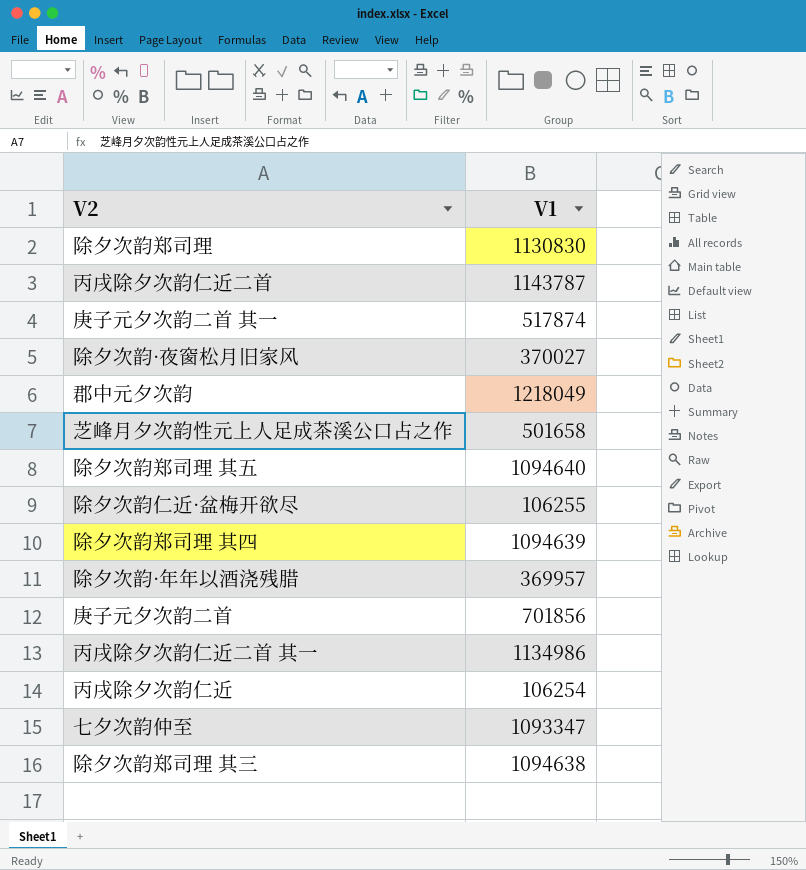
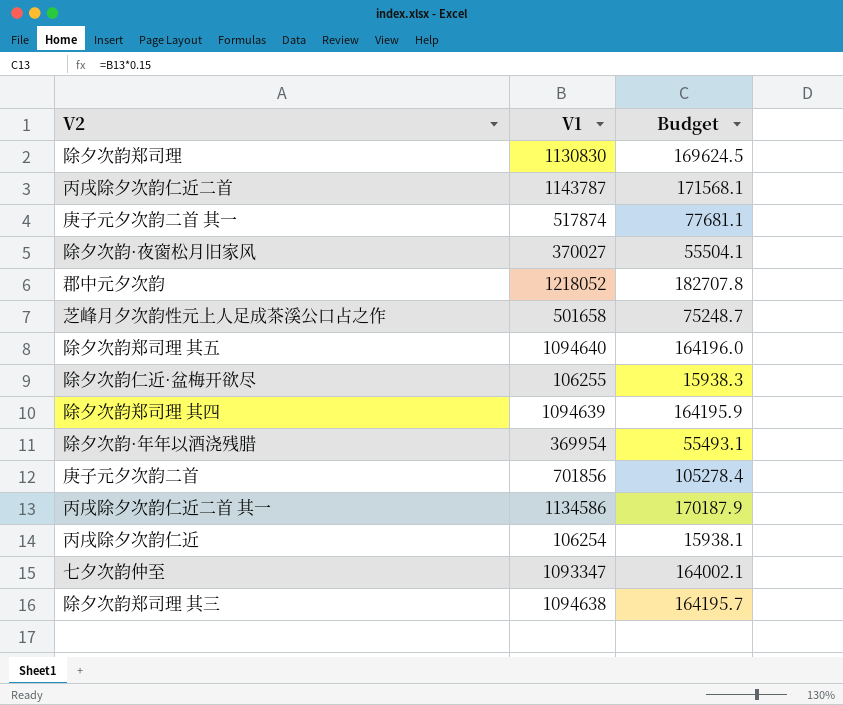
column Budget | formula: none -> [V1] * 0.15
郡中元夕次韵 | V1: 1218049 -> 1218052
除夕次韵·年年以酒浇残腊 | V1: 369957 -> 369954
丙戌除夕次韵仁近二首 其一 | V1: 1134986 -> 1134586

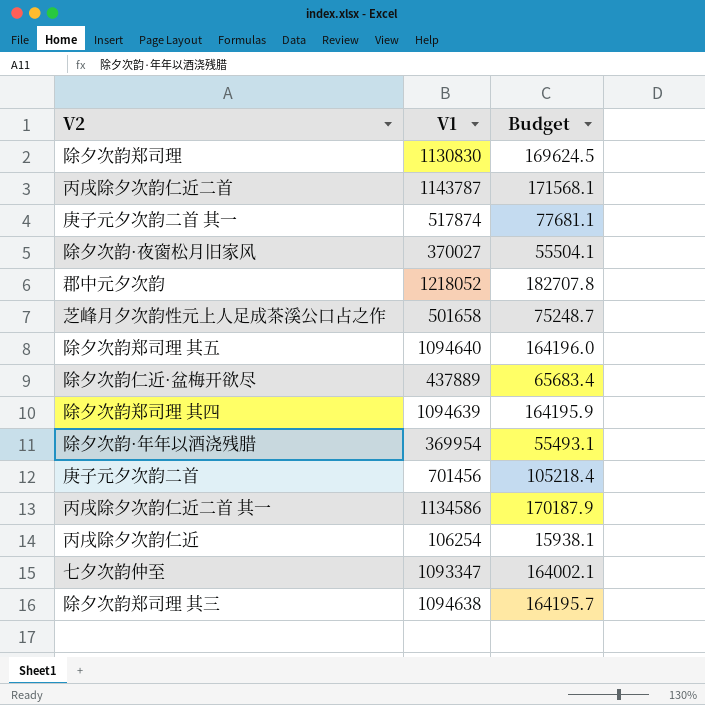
除夕次韵仁近·盆梅开欲尽 | V1: 106255 -> 437889
除夕次韵仁近·盆梅开欲尽 | Budget: 15938.3 -> 65683.4
庚子元夕次韵二首 | V1: 701856 -> 701456
庚子元夕次韵二首 | Budget: 105278.4 -> 105218.4

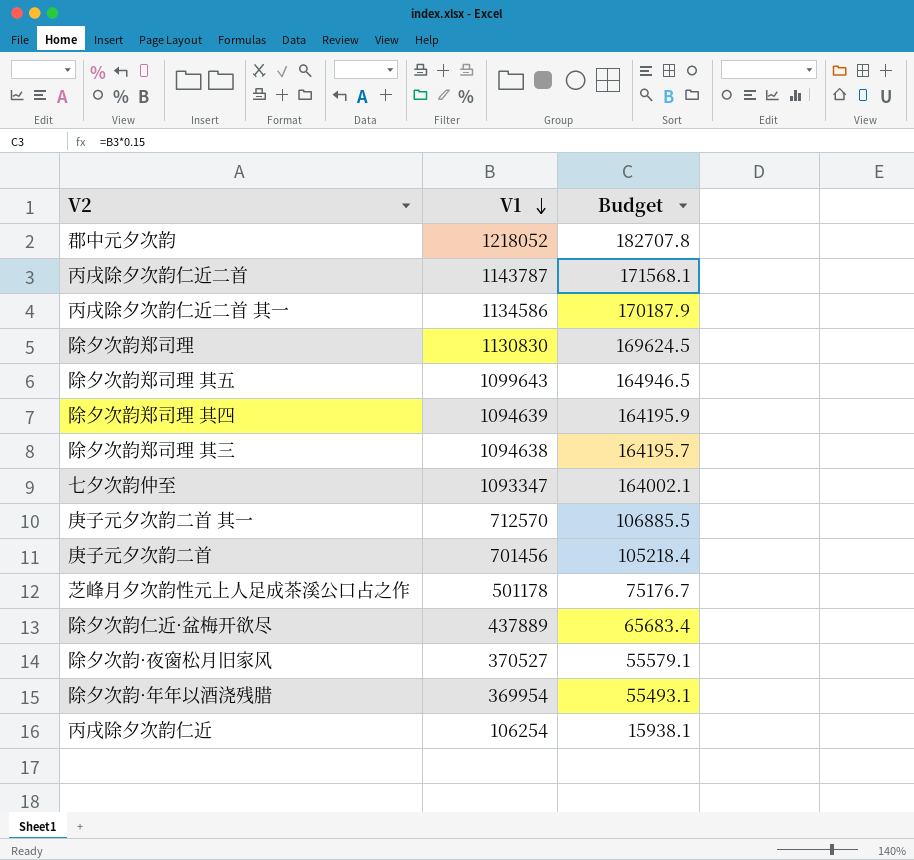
row order: none -> V1 descending
除夕次韵郑司理 其五 | V1: 1094640 -> 1099643
除夕次韵郑司理 其五 | Budget: 164196.0 -> 164946.5
庚子元夕次韵二首 其一 | V1: 517874 -> 712570
庚子元夕次韵二首 其一 | Budget: 77681.1 -> 106885.5
芝峰月夕次韵性元上人足成茶溪公口占之作 | V1: 501658 -> 501178
芝峰月夕次韵性元上人足成茶溪公口占之作 | Budget: 75248.7 -> 75176.7
除夕次韵·夜窗松月旧家风 | V1: 370027 -> 370527
除夕次韵·夜窗松月旧家风 | Budget: 55504.1 -> 55579.1

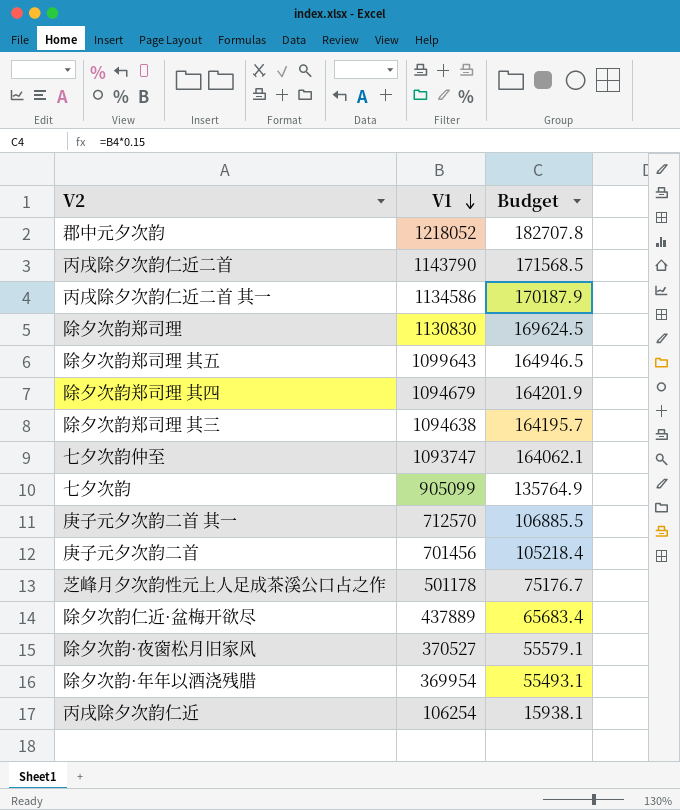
丙戌除夕次韵仁近二首 | V1: 1143787 -> 1143790
丙戌除夕次韵仁近二首 | Budget: 171568.1 -> 171568.5
除夕次韵郑司理 其四 | V1: 1094639 -> 1094679
除夕次韵郑司理 其四 | Budget: 164195.9 -> 164201.9
七夕次韵仲至 | V1: 1093347 -> 1093747
七夕次韵仲至 | Budget: 164002.1 -> 164062.1
row 七夕次韵: none -> 905099 | 135764.9

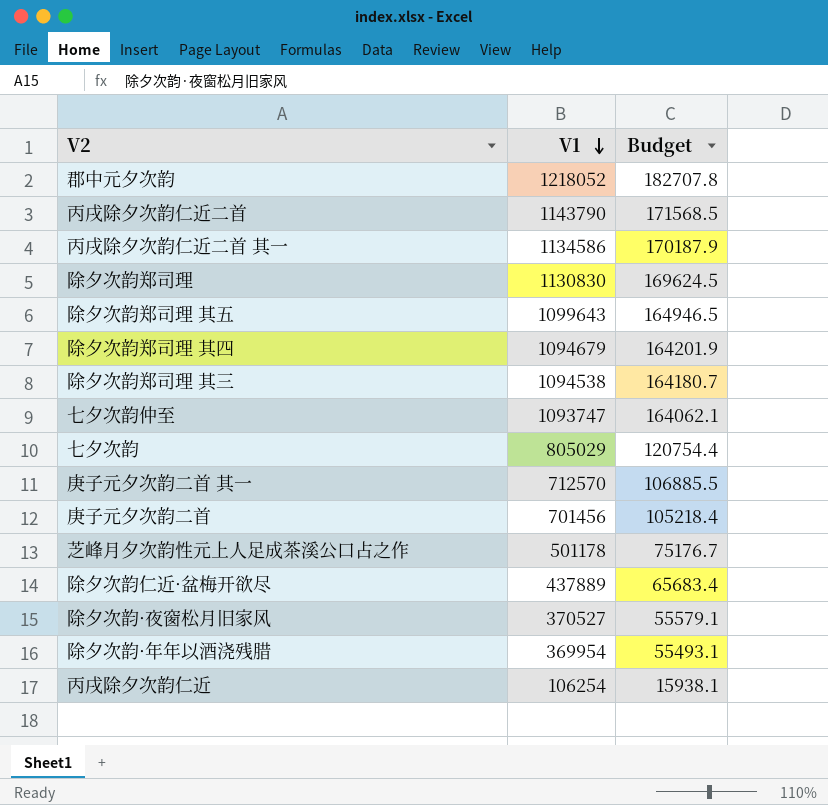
除夕次韵郑司理 其三 | V1: 1094638 -> 1094538
除夕次韵郑司理 其三 | Budget: 164195.7 -> 164180.7
七夕次韵 | V1: 905099 -> 805029
七夕次韵 | Budget: 135764.9 -> 120754.4

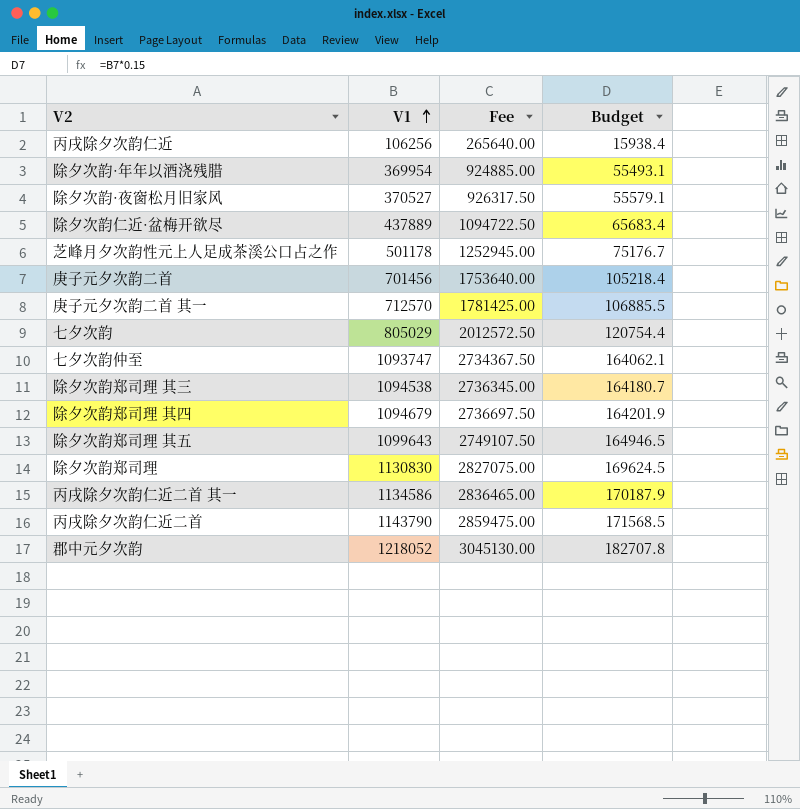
row order: V1 descending -> V1 ascending
column Fee | formula: none -> [V1] * 2.5
丙戌除夕次韵仁近 | V1: 106254 -> 106256
丙戌除夕次韵仁近 | Budget: 15938.1 -> 15938.4

